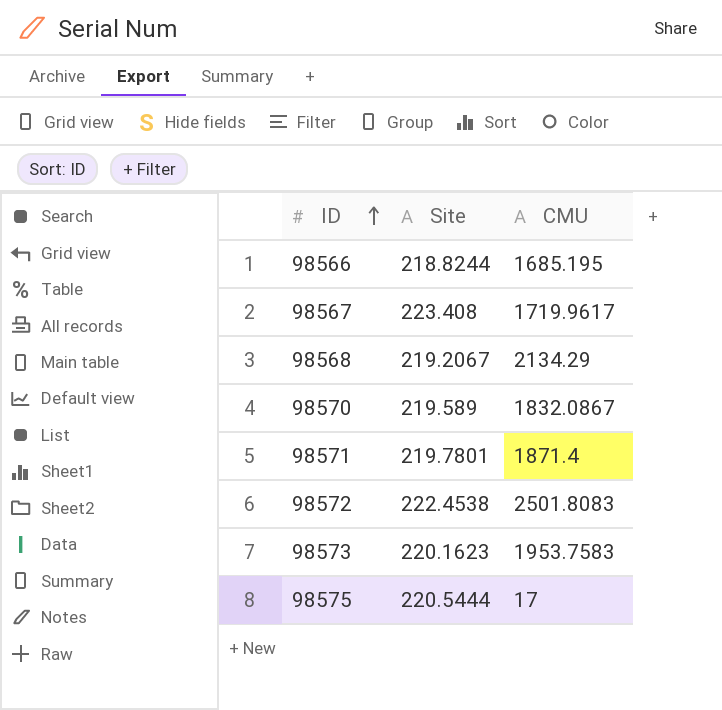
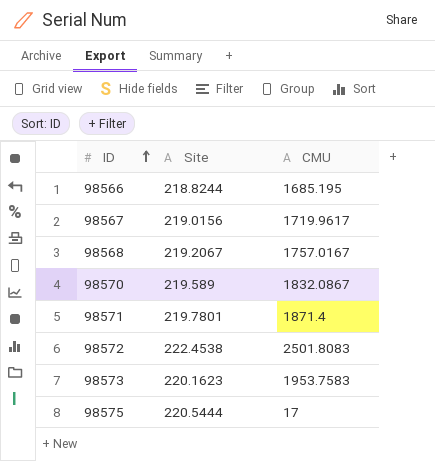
98567 | Site: 223.408 -> 219.0156
98568 | CMU: 2134.29 -> 1757.0167

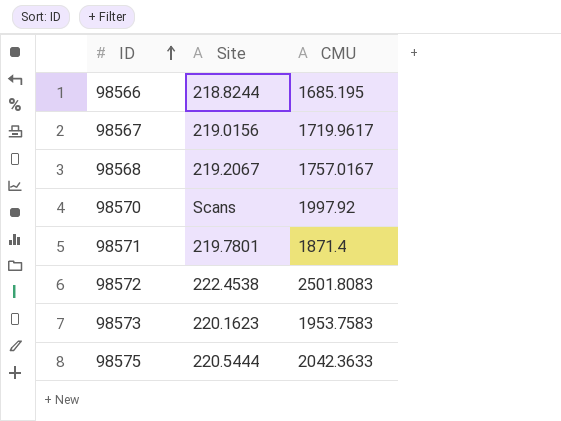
98570 | Site: 219.589 -> Scans
98570 | CMU: 1832.0867 -> 1997.92
98575 | CMU: 17 -> 2042.3633

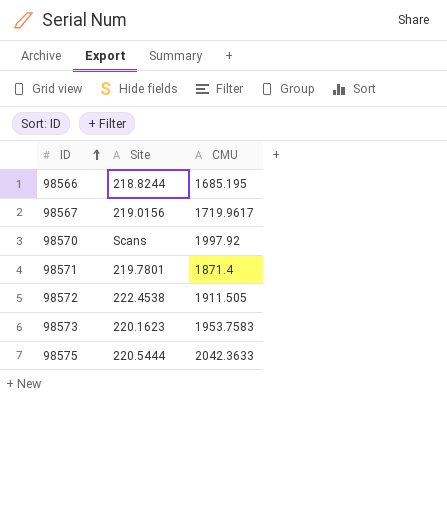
row 98568: 219.2067 | 1757.0167 -> none
98572 | CMU: 2501.8083 -> 1911.505

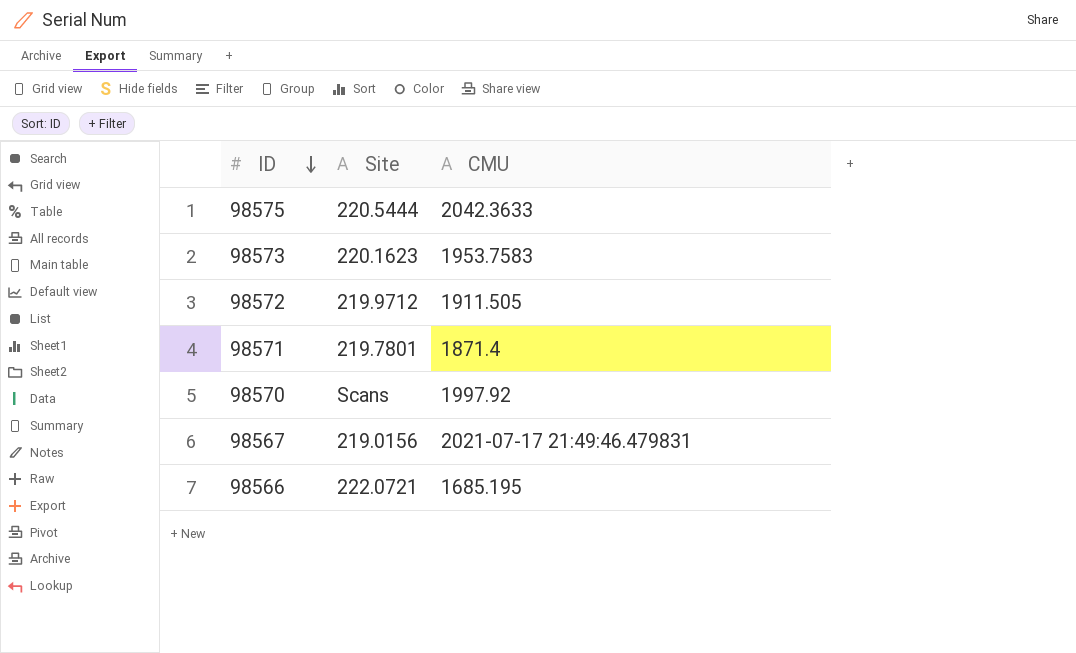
row order: ID ascending -> ID descending
98572 | Site: 222.4538 -> 219.9712
98567 | CMU: 1719.9617 -> 2021-07-17 21:49:46.479831
98566 | Site: 218.8244 -> 222.0721

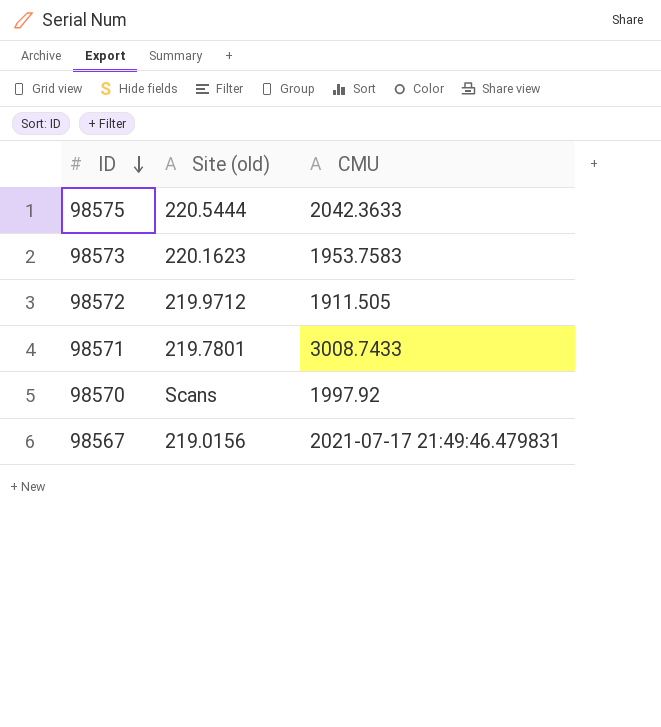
column name: Site -> Site (old)
row 98566: 222.0721 | 1685.195 -> none
98571 | CMU: 1871.4 -> 3008.7433

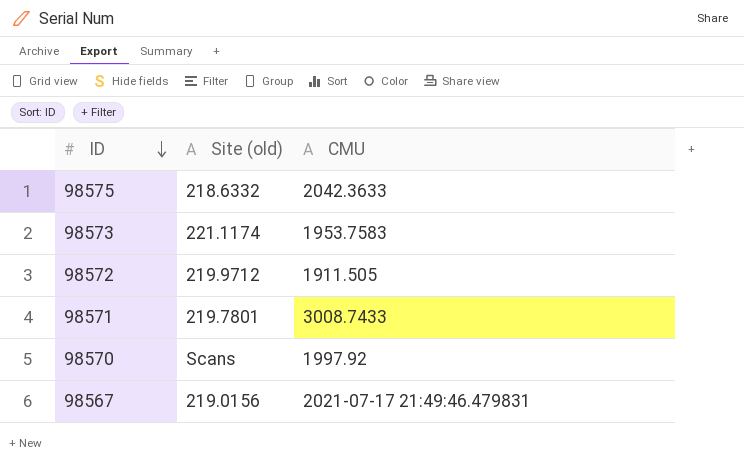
98575 | Site (old): 220.5444 -> 218.6332
98573 | Site (old): 220.1623 -> 221.1174

